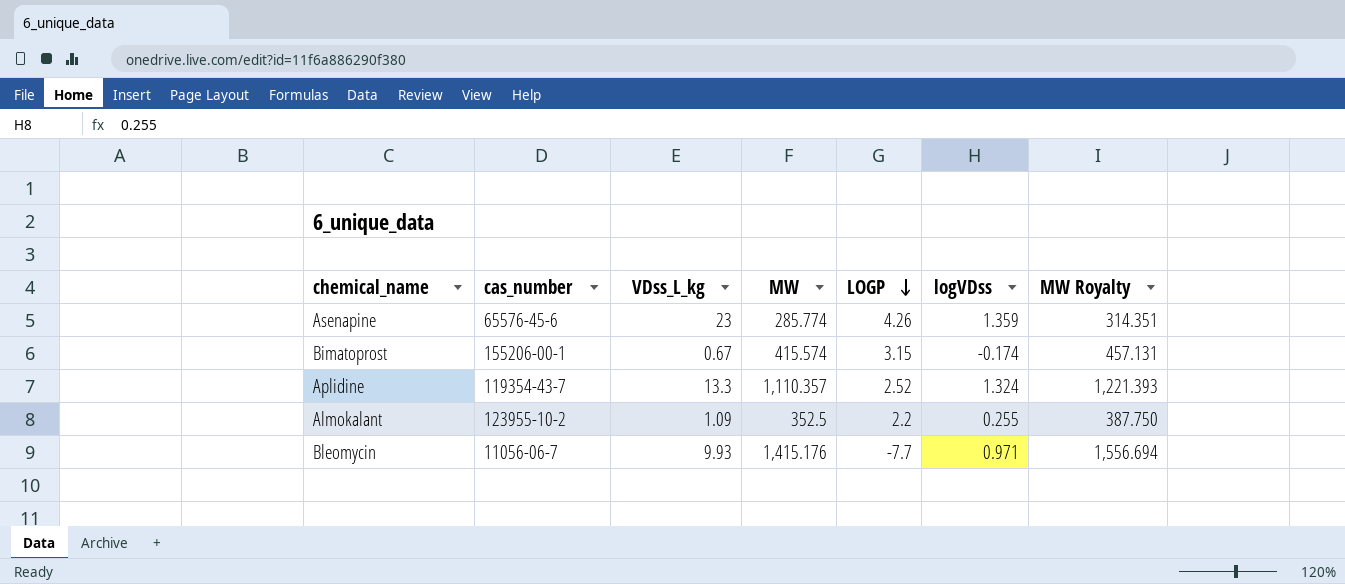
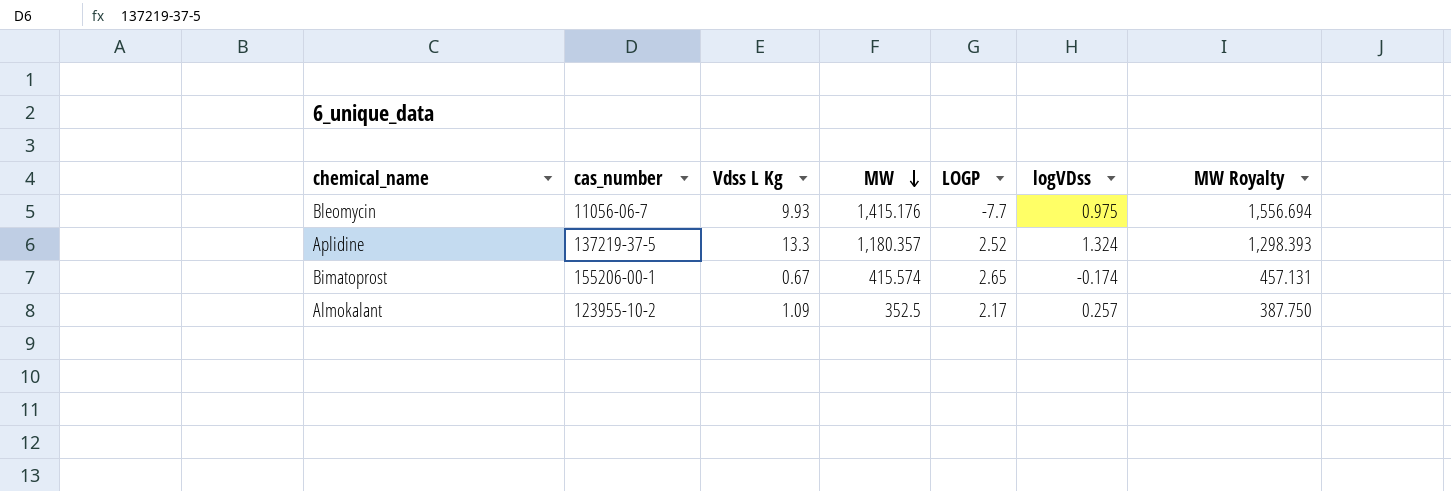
row order: LOGP descending -> MW descending
column name: VDss_L_kg -> Vdss L Kg
row Asenapine: 65576-45-6 | 23 | 285.774 | 4.26 | 1.359 | 314.351 -> none
Bleomycin | logVDss: 0.971 -> 0.975
Aplidine | cas_number: 119354-43-7 -> 137219-37-5
Aplidine | MW: 1,110.357 -> 1,180.357
Aplidine | MW Royalty: 1,221.393 -> 1,298.393
Bimatoprost | LOGP: 3.15 -> 2.65
Almokalant | LOGP: 2.2 -> 2.17
Almokalant | logVDss: 0.255 -> 0.257

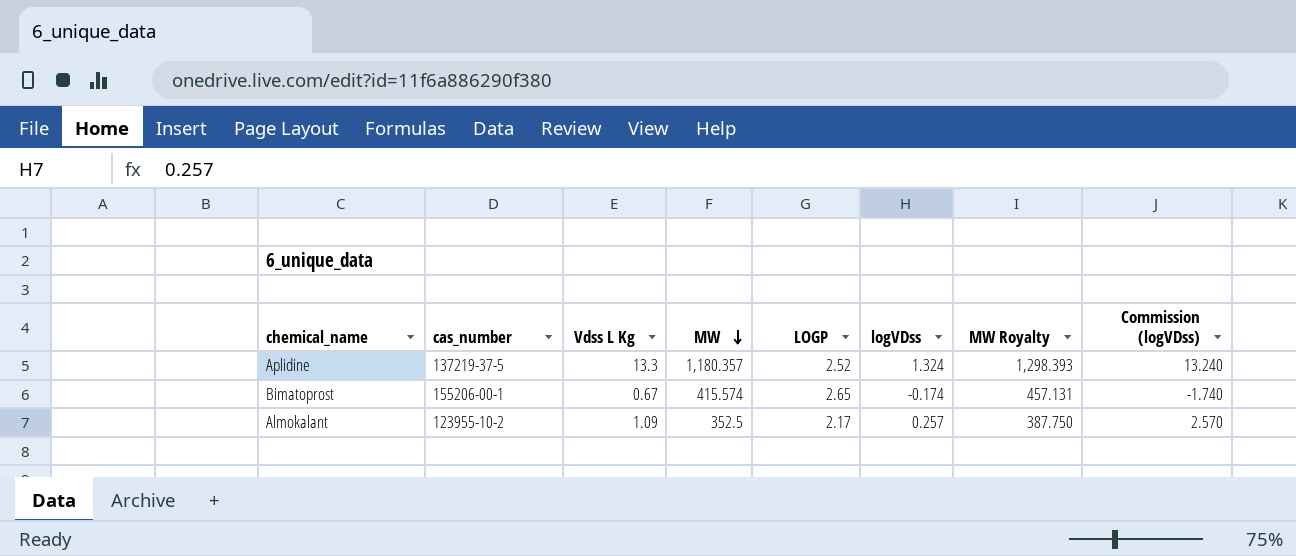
column Commission (logVDss) | formula: none -> [logVDss] * 10
row Bleomycin: 11056-06-7 | 9.93 | 1,415.176 | -7.7 | 0.975 | 1,556.694 -> none

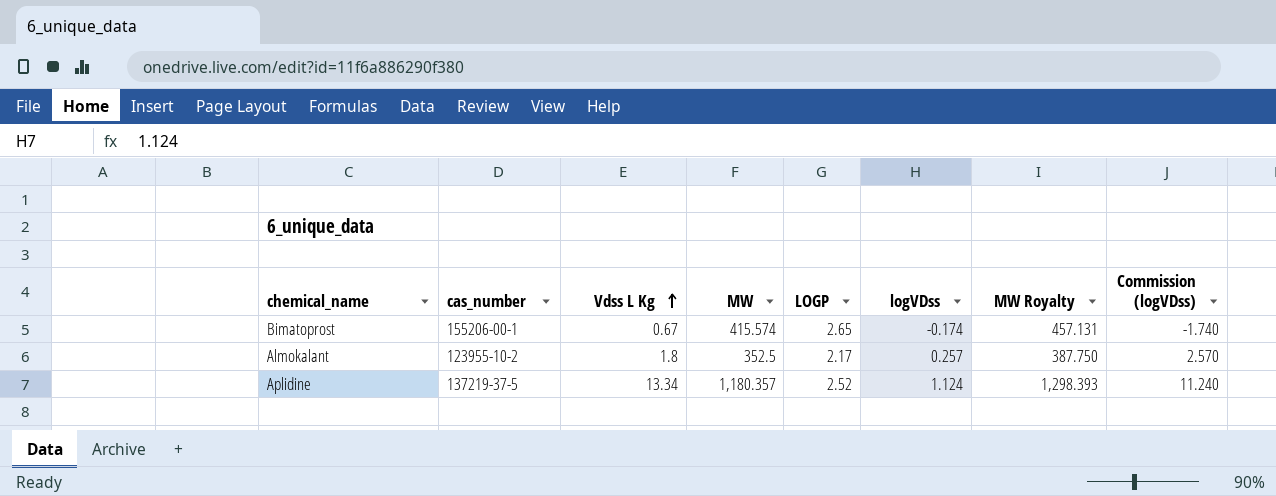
row order: MW descending -> Vdss L Kg ascending
Almokalant | Vdss L Kg: 1.09 -> 1.8
Aplidine | Vdss L Kg: 13.3 -> 13.34
Aplidine | logVDss: 1.324 -> 1.124
Aplidine | Commission (logVDss): 13.240 -> 11.240

